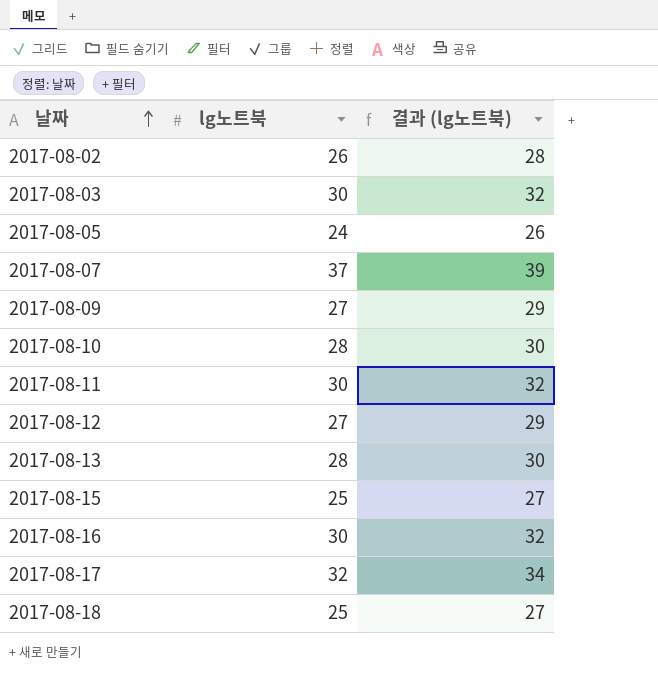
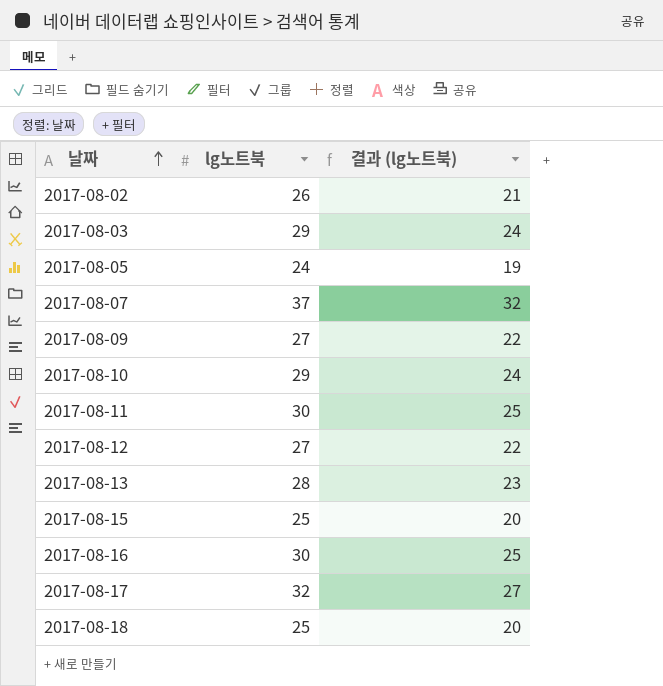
column 결과 (lg노트북) | formula: [lg노트북] + 2 -> [lg노트북] - 5
2017-08-03 | lg노트북: 30 -> 29
2017-08-10 | lg노트북: 28 -> 29

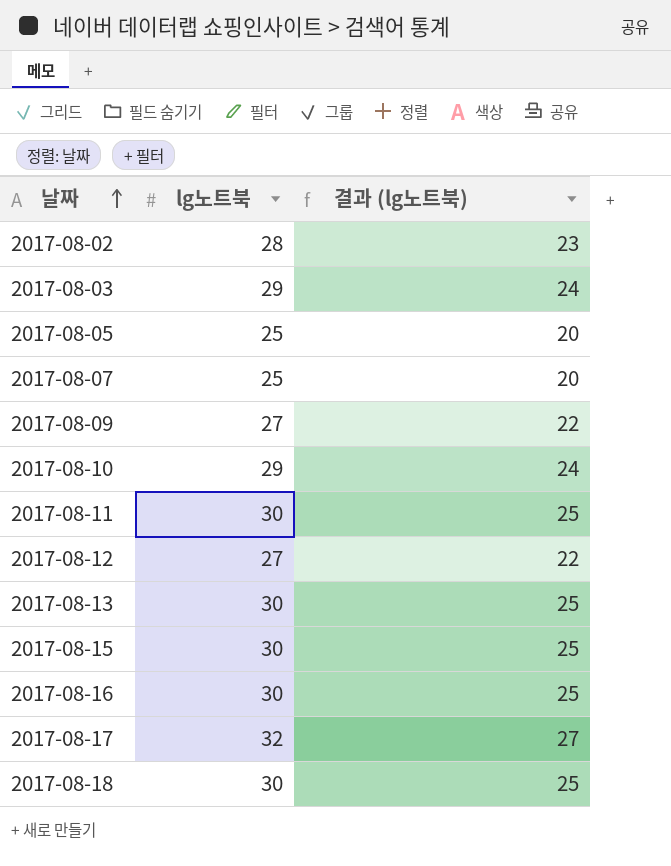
2017-08-02 | lg노트북: 26 -> 28
2017-08-02 | 결과 (lg노트북): 21 -> 23
2017-08-05 | lg노트북: 24 -> 25
2017-08-05 | 결과 (lg노트북): 19 -> 20
2017-08-07 | lg노트북: 37 -> 25
2017-08-07 | 결과 (lg노트북): 32 -> 20
2017-08-13 | lg노트북: 28 -> 30
2017-08-13 | 결과 (lg노트북): 23 -> 25
2017-08-15 | lg노트북: 25 -> 30
2017-08-15 | 결과 (lg노트북): 20 -> 25
2017-08-18 | lg노트북: 25 -> 30
2017-08-18 | 결과 (lg노트북): 20 -> 25

